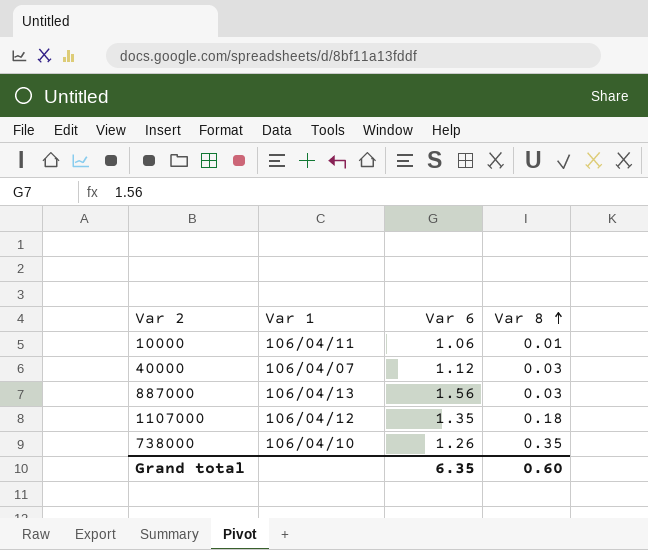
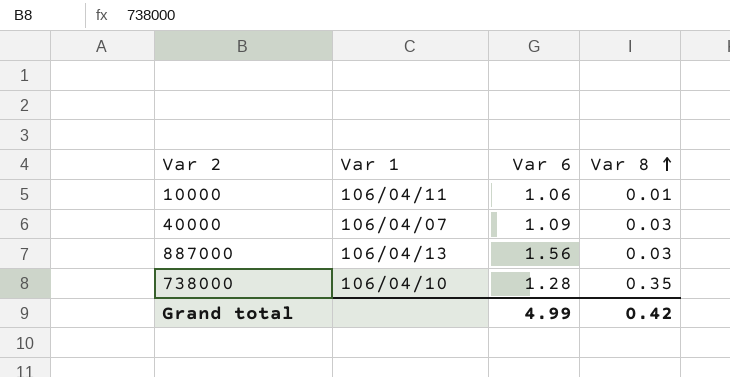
row 1107000: 106/04/12 | 1.35 | 0.18 -> none
40000 | Var 6: 1.12 -> 1.09
738000 | Var 6: 1.26 -> 1.28
Grand total | Var 6: 6.35 -> 4.99
Grand total | Var 8: 0.60 -> 0.42

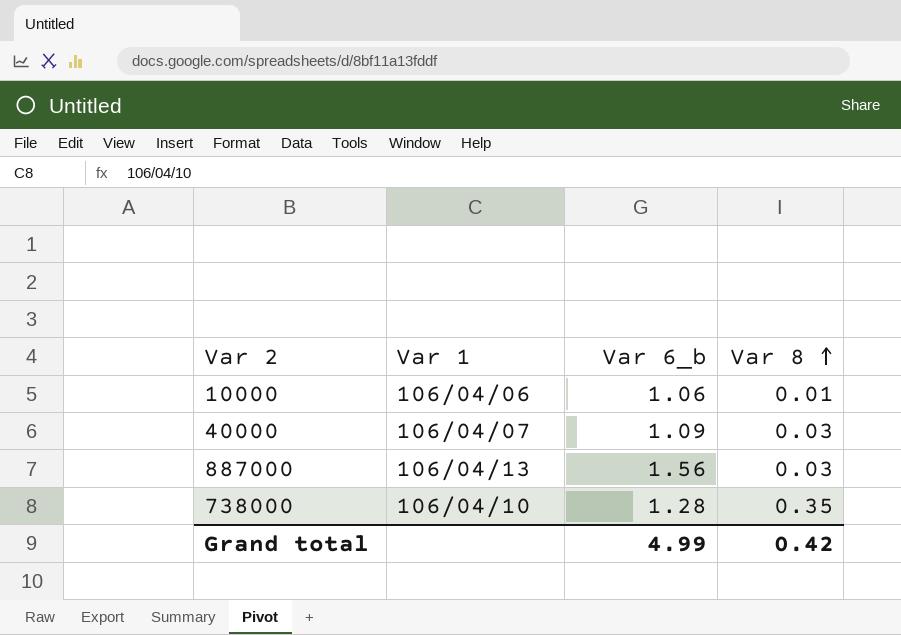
column name: Var 6 -> Var 6_b
10000 | Var 1: 106/04/11 -> 106/04/06

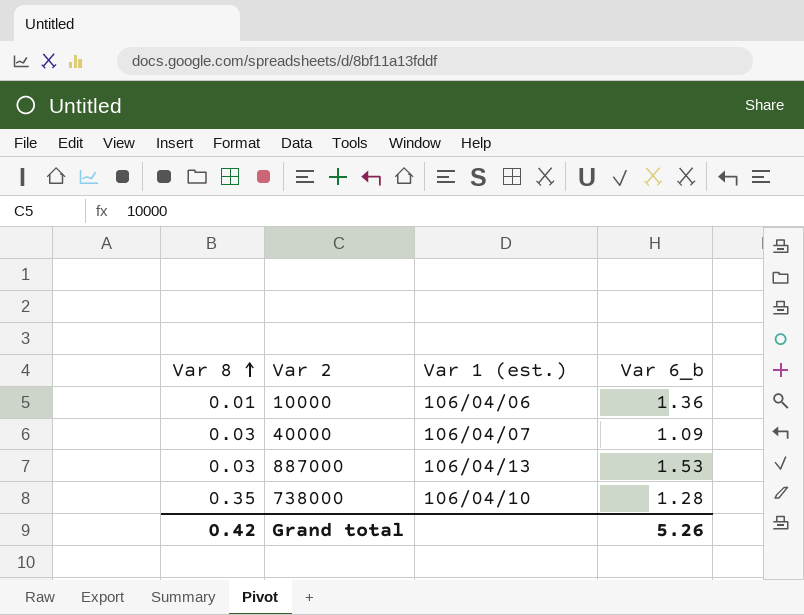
column Var 8 | position: 4 -> 1
column name: Var 1 -> Var 1 (est.)
10000 | Var 6_b: 1.06 -> 1.36
887000 | Var 6_b: 1.56 -> 1.53
Grand total | Var 6_b: 4.99 -> 5.26

